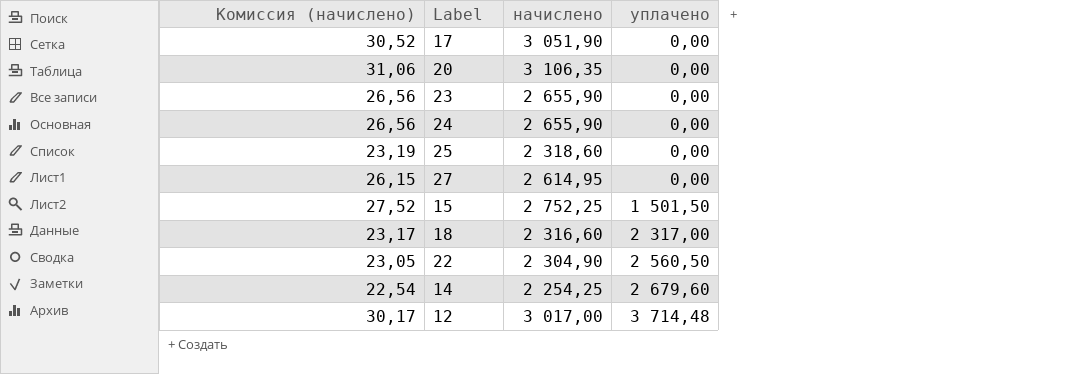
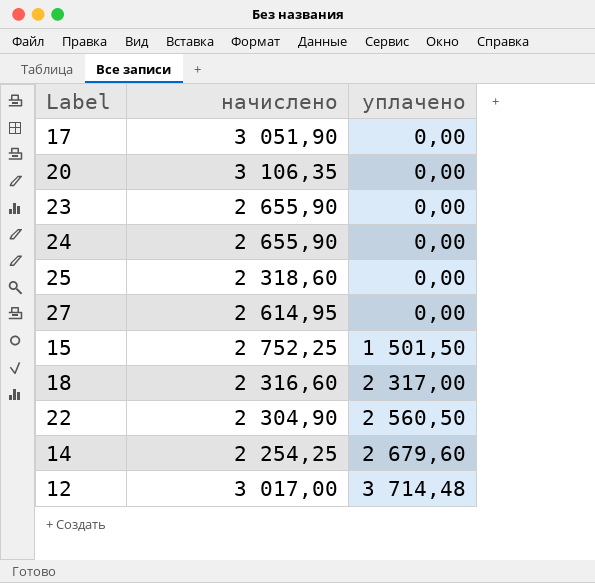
column Комиссия (начислено) | formula: [начислено] * 0,01 -> none

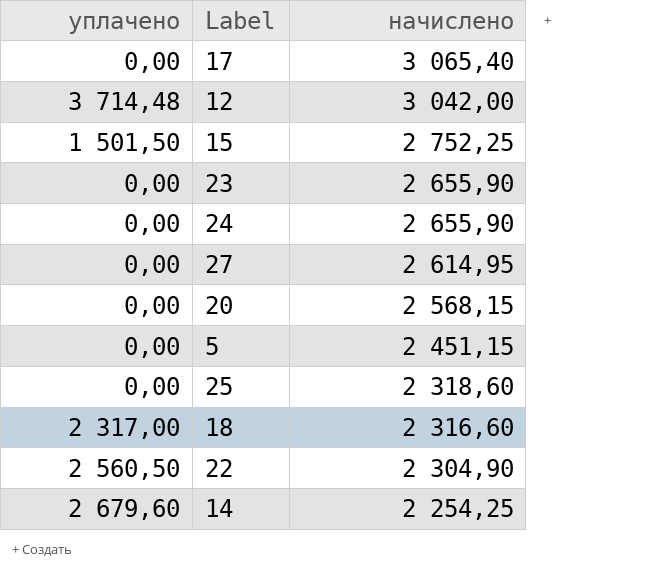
row order: уплачено ascending -> начислено descending
column уплачено | position: 3 -> 1
17 | начислено: 3 051,90 -> 3 065,40
12 | начислено: 3 017,00 -> 3 042,00
20 | начислено: 3 106,35 -> 2 568,15
row 5: none -> 0,00 | 2 451,15

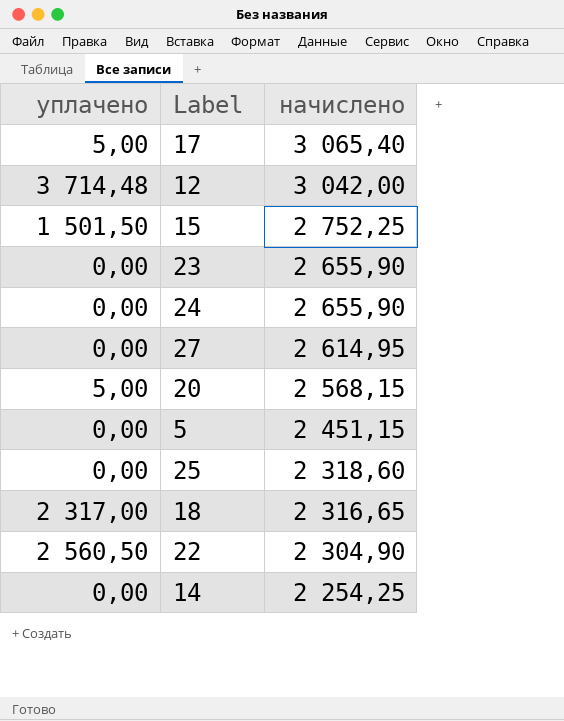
17 | уплачено: 0,00 -> 5,00
20 | уплачено: 0,00 -> 5,00
18 | начислено: 2 316,60 -> 2 316,65
14 | уплачено: 2 679,60 -> 0,00

